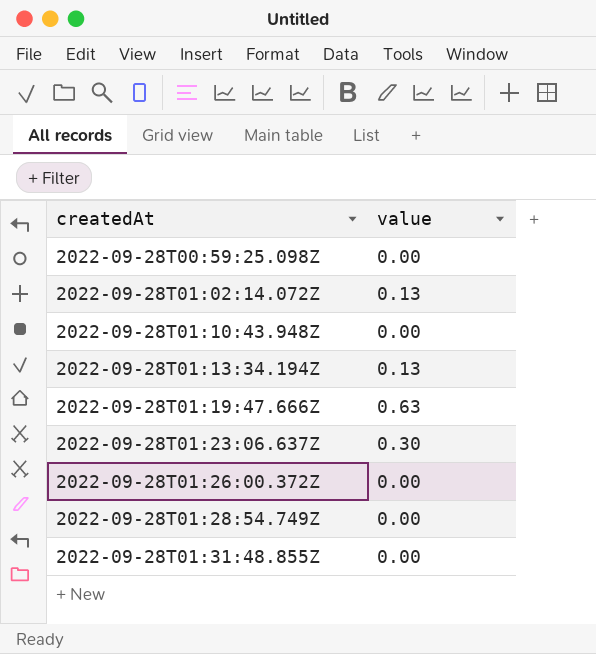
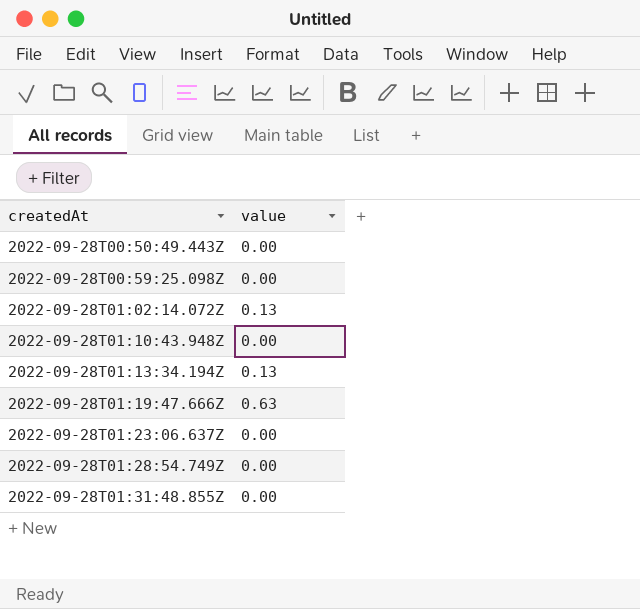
row 2022-09-28T01:26:00.372Z: 0.00 -> none
row 2022-09-28T00:50:49.443Z: none -> 0.00
2022-09-28T01:23:06.637Z | value: 0.30 -> 0.00

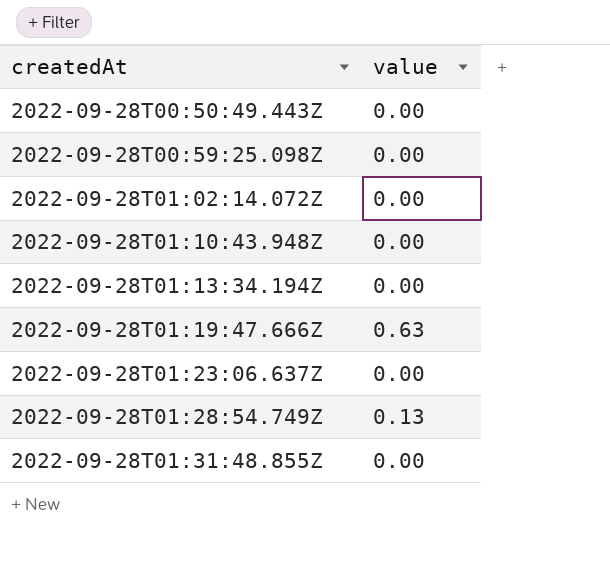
2022-09-28T01:02:14.072Z | value: 0.13 -> 0.00
2022-09-28T01:13:34.194Z | value: 0.13 -> 0.00
2022-09-28T01:28:54.749Z | value: 0.00 -> 0.13

